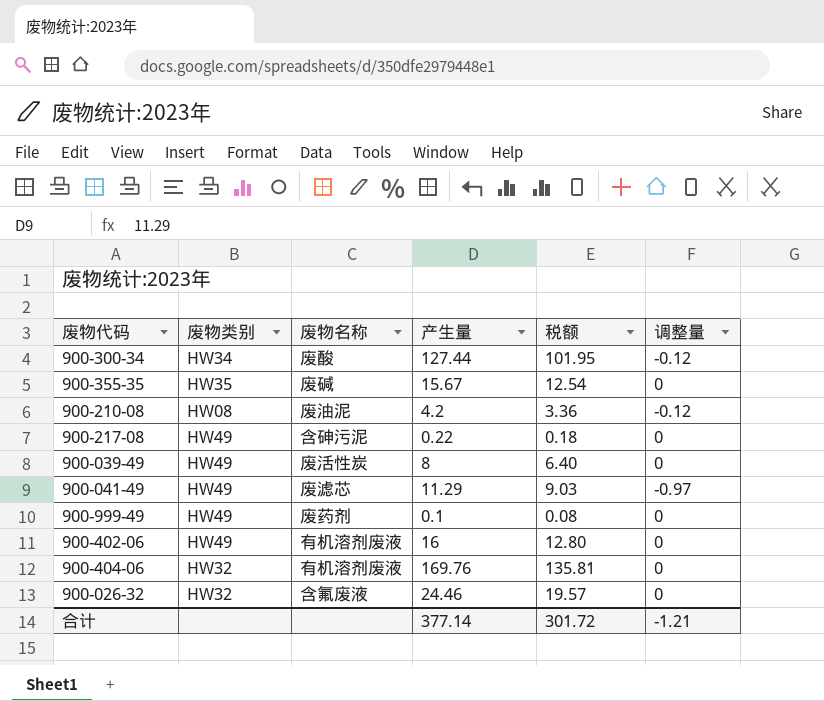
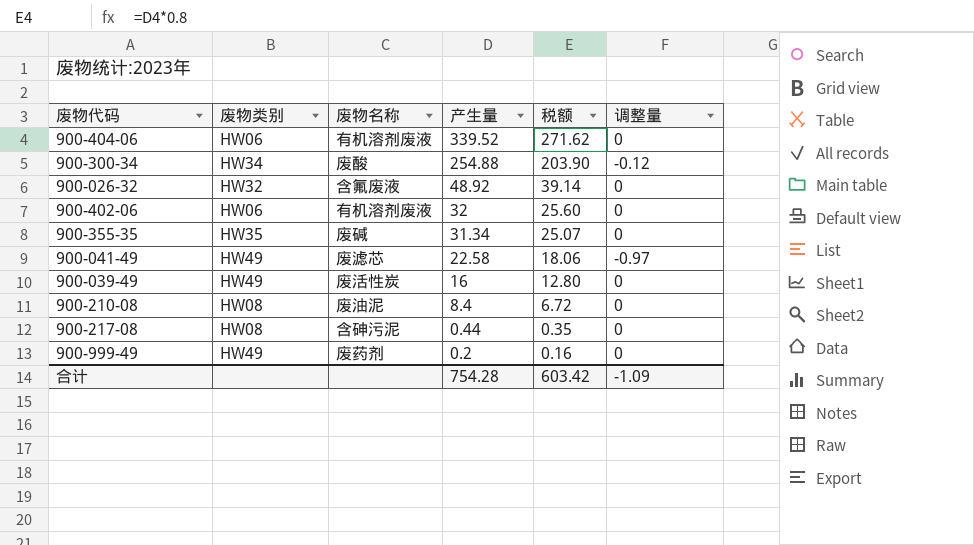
row order: none -> 产生量 descending
900-404-06 | 废物类别: HW32 -> HW06
900-404-06 | 产生量: 169.76 -> 339.52
900-404-06 | 税额: 135.81 -> 271.62
900-300-34 | 产生量: 127.44 -> 254.88
900-300-34 | 税额: 101.95 -> 203.90
900-026-32 | 产生量: 24.46 -> 48.92
900-026-32 | 税额: 19.57 -> 39.14
900-402-06 | 废物类别: HW49 -> HW06
900-402-06 | 产生量: 16 -> 32
900-402-06 | 税额: 12.80 -> 25.60
900-355-35 | 产生量: 15.67 -> 31.34
900-355-35 | 税额: 12.54 -> 25.07
900-041-49 | 产生量: 11.29 -> 22.58
900-041-49 | 税额: 9.03 -> 18.06
900-039-49 | 产生量: 8 -> 16
900-039-49 | 税额: 6.40 -> 12.80
900-210-08 | 产生量: 4.2 -> 8.4
900-210-08 | 税额: 3.36 -> 6.72
900-210-08 | 调整量: -0.12 -> 0
900-217-08 | 废物类别: HW49 -> HW08
900-217-08 | 产生量: 0.22 -> 0.44
900-217-08 | 税额: 0.18 -> 0.35
900-999-49 | 产生量: 0.1 -> 0.2
900-999-49 | 税额: 0.08 -> 0.16
合计 | 产生量: 377.14 -> 754.28
合计 | 税额: 301.72 -> 603.42
合计 | 调整量: -1.21 -> -1.09

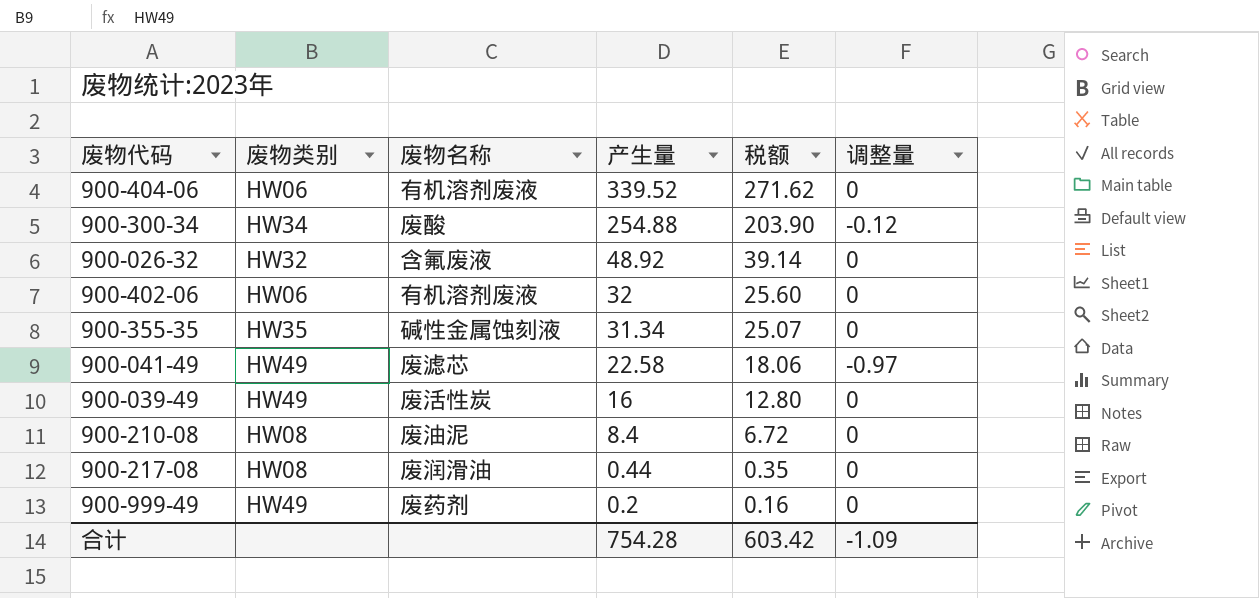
900-355-35 | 废物名称: 废碱 -> 碱性金属蚀刻液
900-217-08 | 废物名称: 含砷污泥 -> 废润滑油

